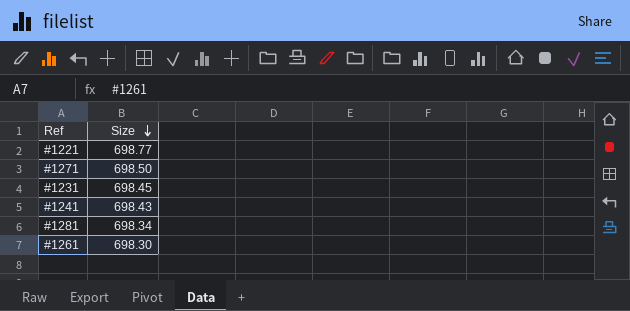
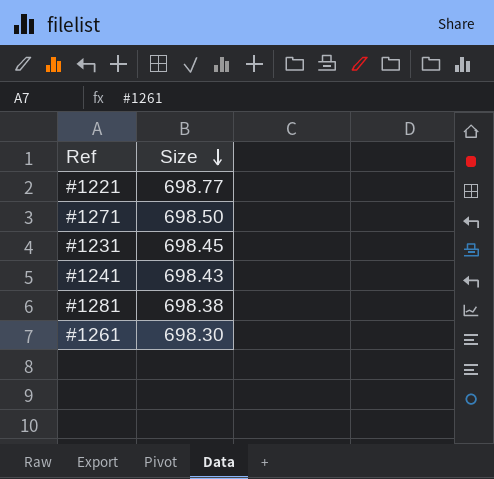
#1281 | Size: 698.34 -> 698.38

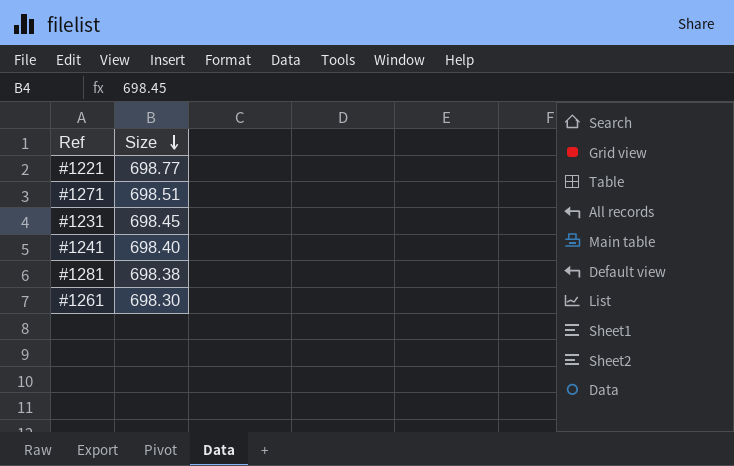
#1271 | Size: 698.50 -> 698.51
#1241 | Size: 698.43 -> 698.40

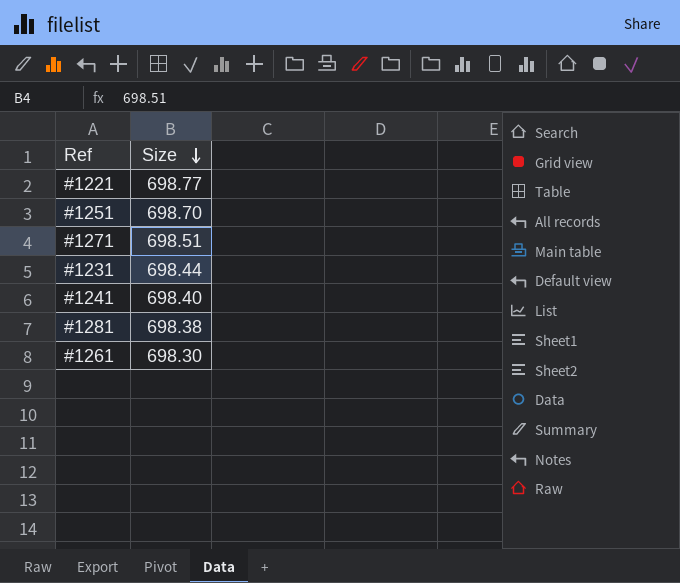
row #1251: none -> 698.70
#1231 | Size: 698.45 -> 698.44

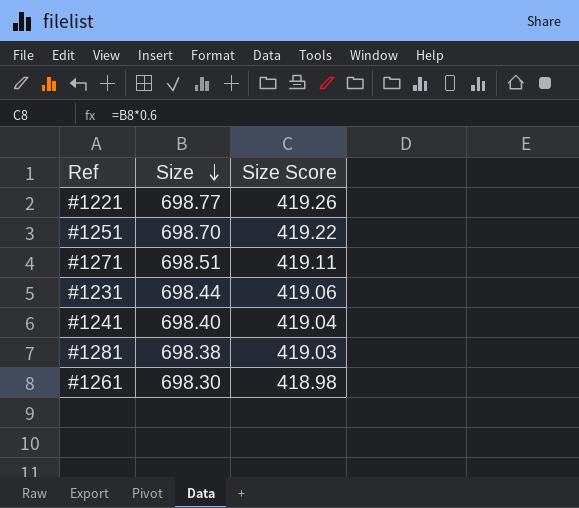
column Size Score | formula: none -> [Size] * 0.6

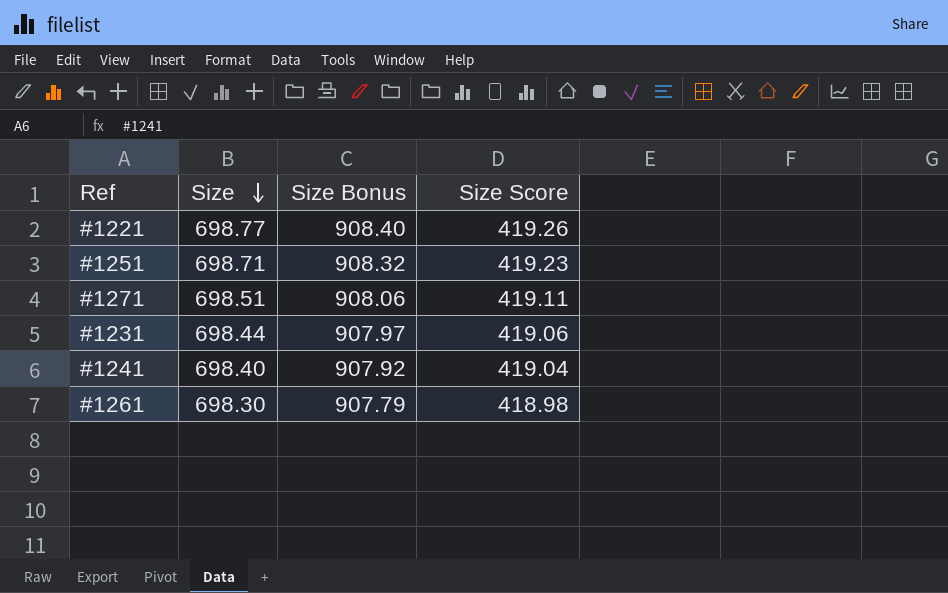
column Size Bonus | formula: none -> [Size] * 1.3
row #1281: 698.38 | 419.03 -> none
#1251 | Size: 698.70 -> 698.71
#1251 | Size Score: 419.22 -> 419.23

